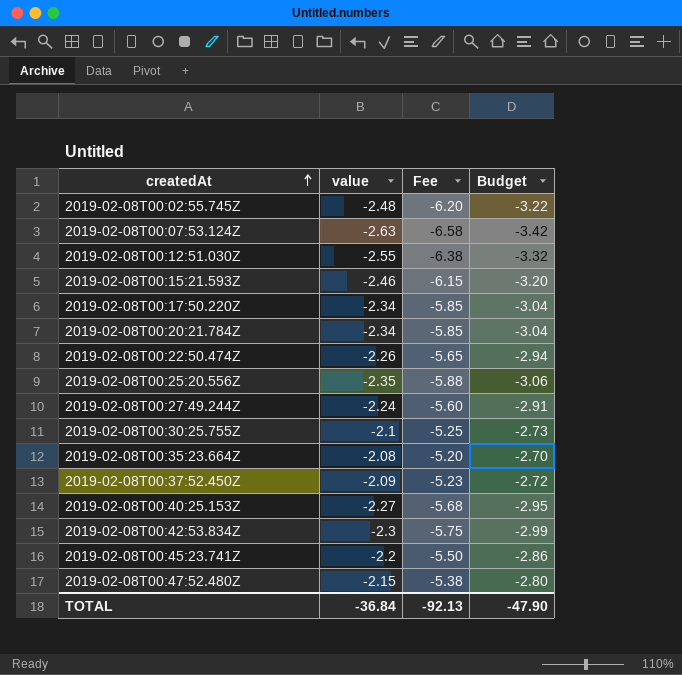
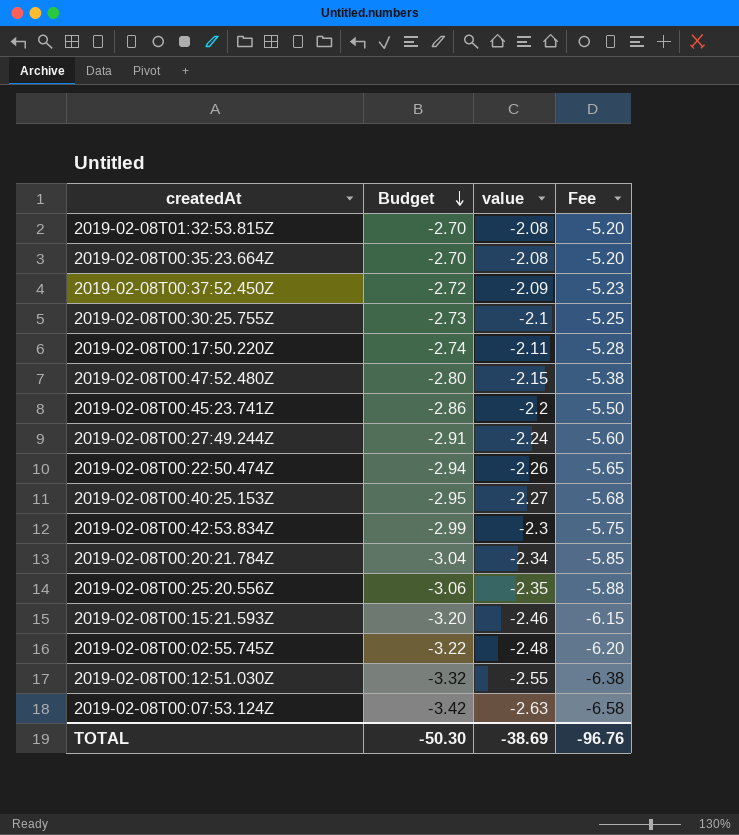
row order: createdAt ascending -> Budget descending
column Budget | position: 4 -> 2
row 2019-02-08T01:32:53.815Z: none -> -2.70 | -2.08 | -5.20
2019-02-08T00:17:50.220Z | Budget: -3.04 -> -2.74
2019-02-08T00:17:50.220Z | value: -2.34 -> -2.11
2019-02-08T00:17:50.220Z | Fee: -5.85 -> -5.28
TOTAL | Budget: -47.90 -> -50.30
TOTAL | value: -36.84 -> -38.69
TOTAL | Fee: -92.13 -> -96.76

